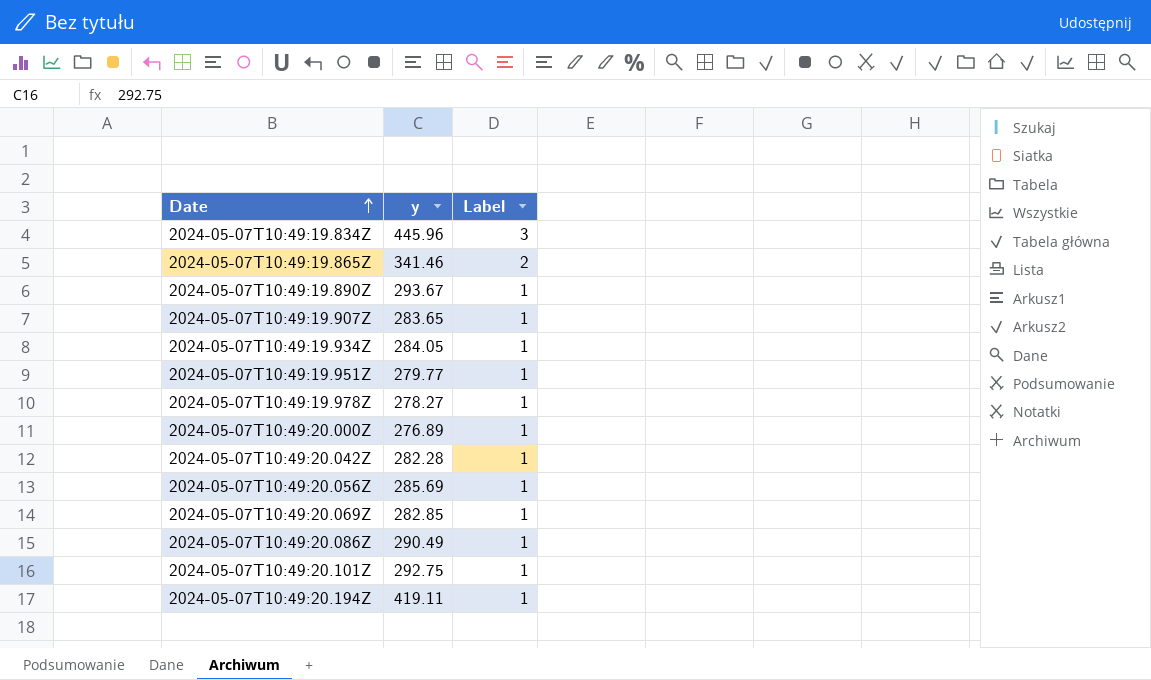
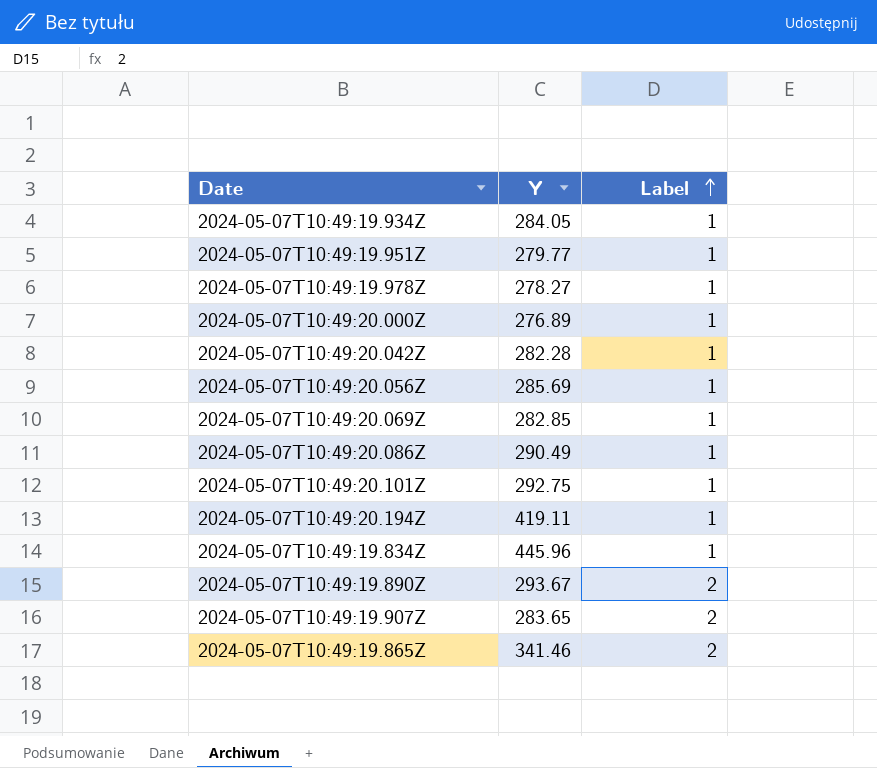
row order: Date ascending -> Label ascending
column name: y -> Y
2024-05-07T10:49:19.834Z | Label: 3 -> 1
2024-05-07T10:49:19.890Z | Label: 1 -> 2
2024-05-07T10:49:19.907Z | Label: 1 -> 2

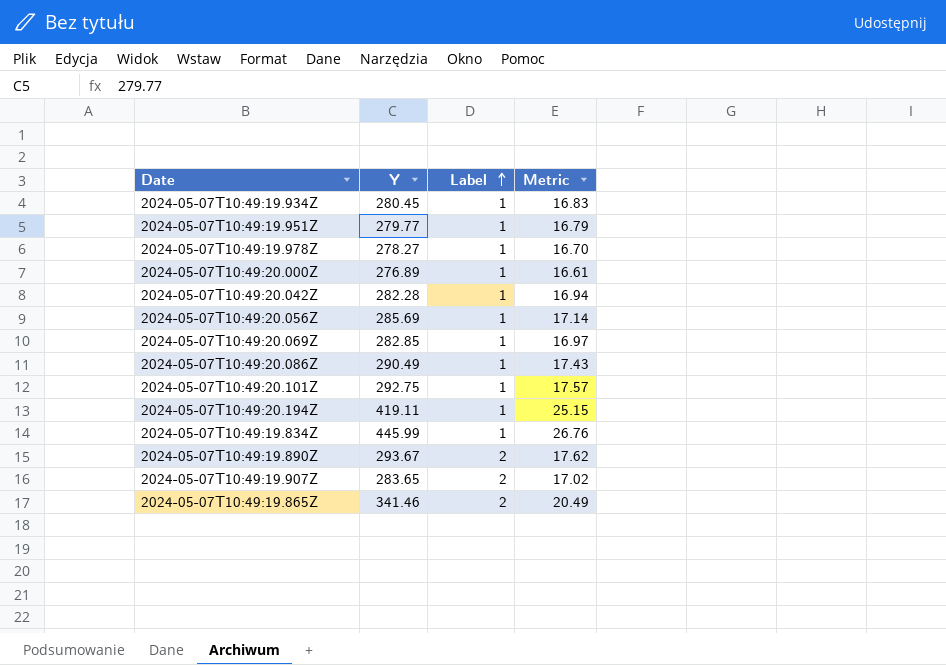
column Metric | formula: none -> [Y] * 0.06
2024-05-07T10:49:19.934Z | Y: 284.05 -> 280.45
2024-05-07T10:49:19.834Z | Y: 445.96 -> 445.99

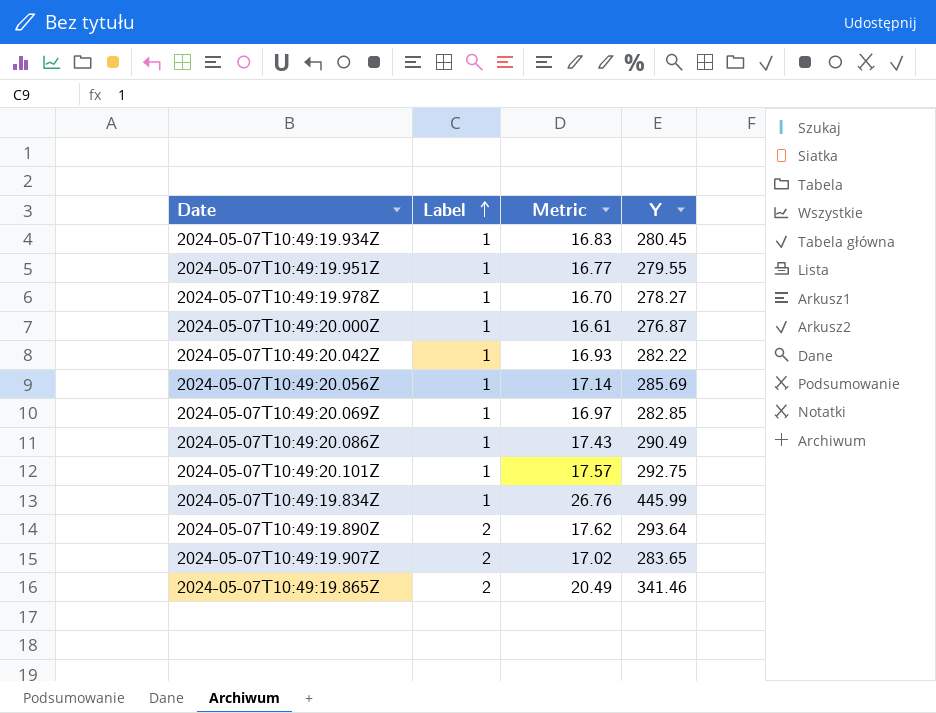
column Y | position: 2 -> 4
row 2024-05-07T10:49:20.194Z: 419.11 | 1 | 25.15 -> none
2024-05-07T10:49:19.951Z | Metric: 16.79 -> 16.77
2024-05-07T10:49:19.951Z | Y: 279.77 -> 279.55
2024-05-07T10:49:20.000Z | Y: 276.89 -> 276.87
2024-05-07T10:49:20.042Z | Metric: 16.94 -> 16.93
2024-05-07T10:49:20.042Z | Y: 282.28 -> 282.22
2024-05-07T10:49:19.890Z | Y: 293.67 -> 293.64

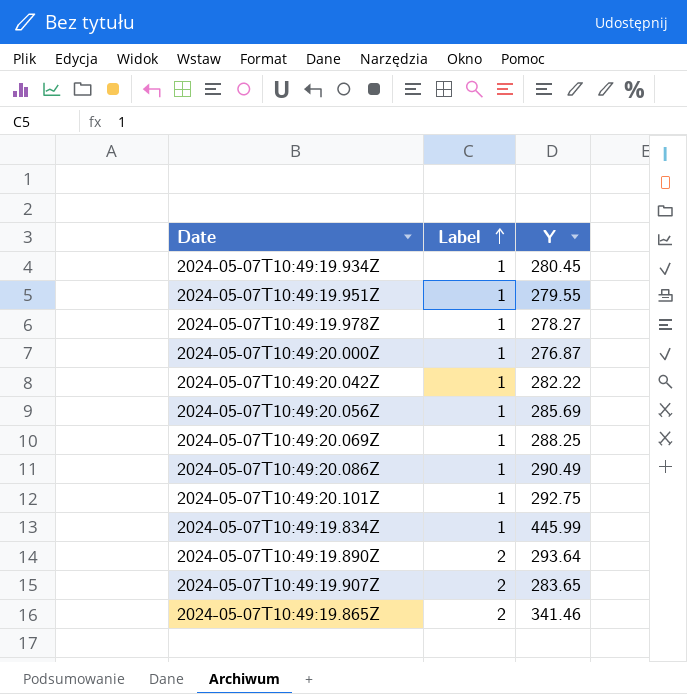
column Metric | formula: [Y] * 0.06 -> none
2024-05-07T10:49:20.069Z | Y: 282.85 -> 288.25

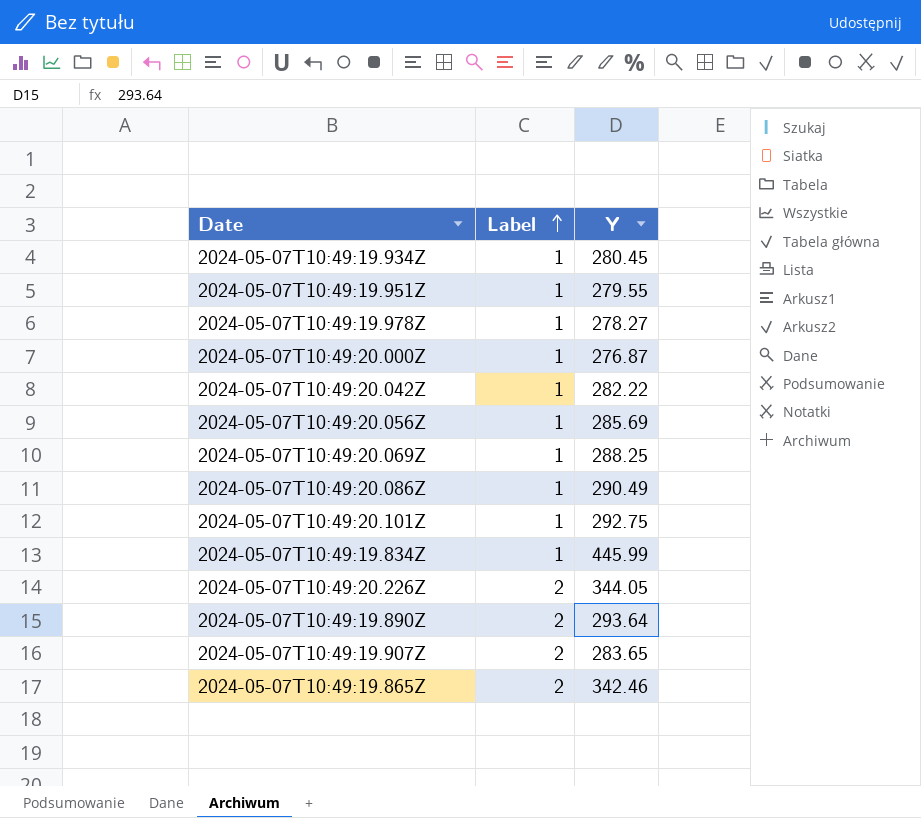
row 2024-05-07T10:49:20.226Z: none -> 2 | 344.05
2024-05-07T10:49:19.865Z | Y: 341.46 -> 342.46

